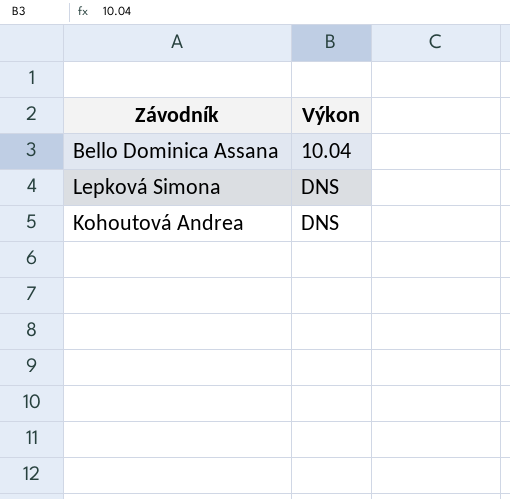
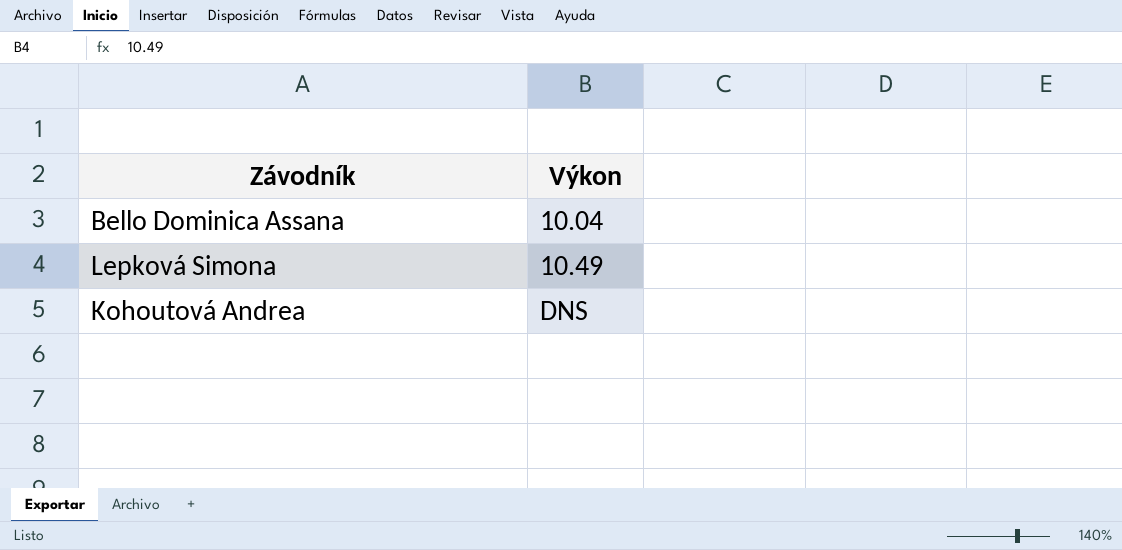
Lepková Simona | Výkon: DNS -> 10.49

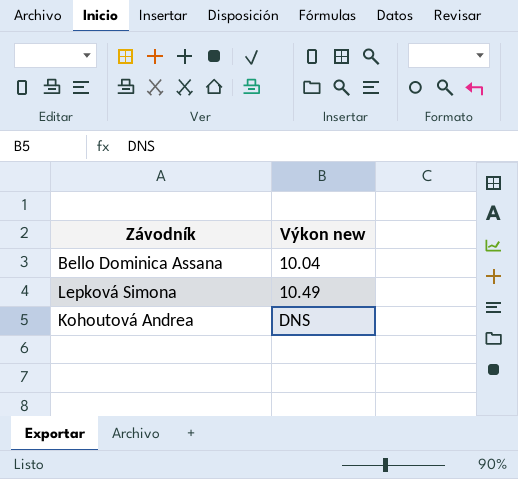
column name: Výkon -> Výkon new

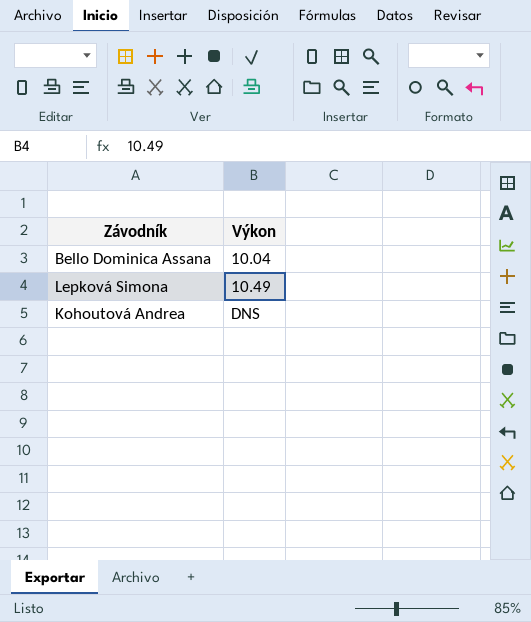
column name: Výkon new -> Výkon

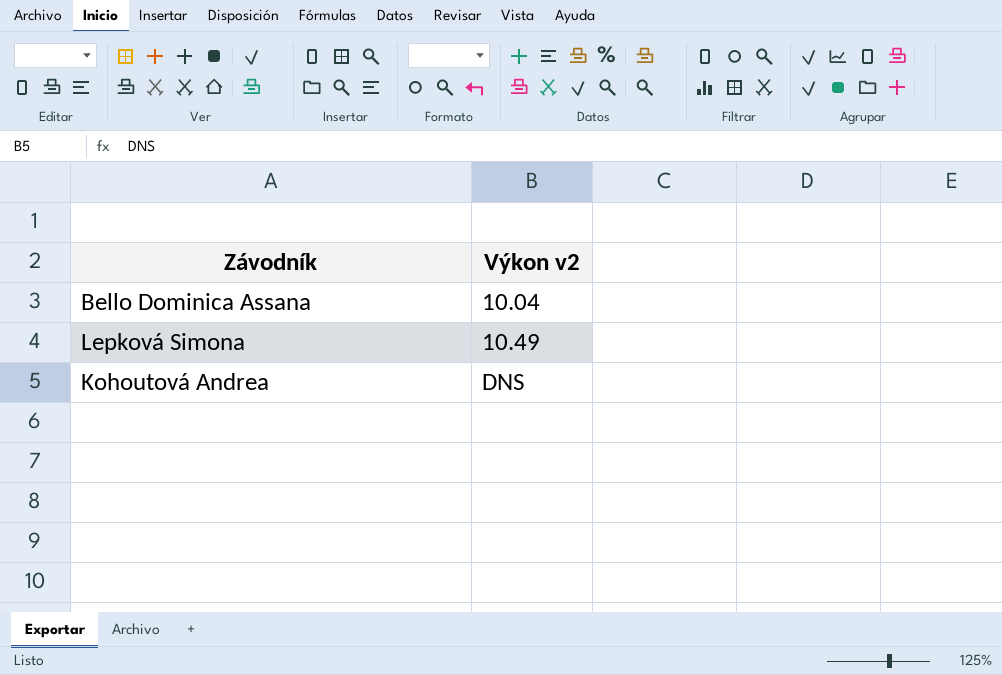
column name: Výkon -> Výkon v2

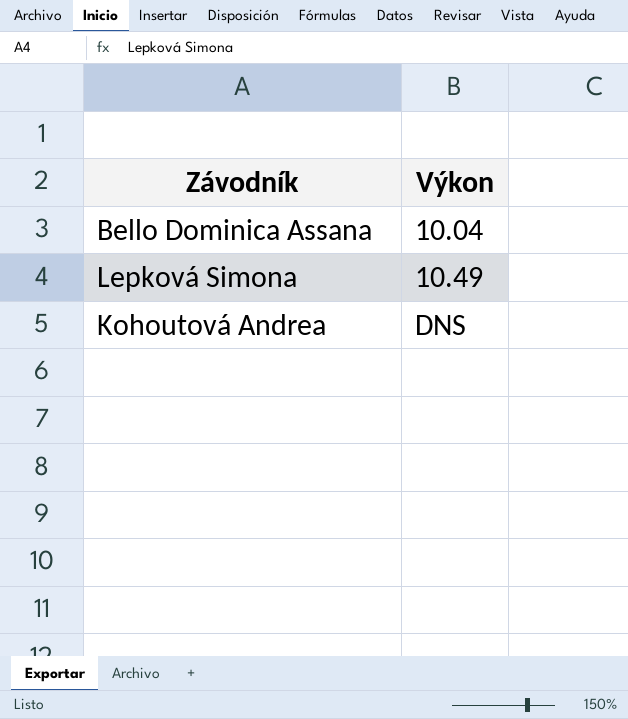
column name: Výkon v2 -> Výkon

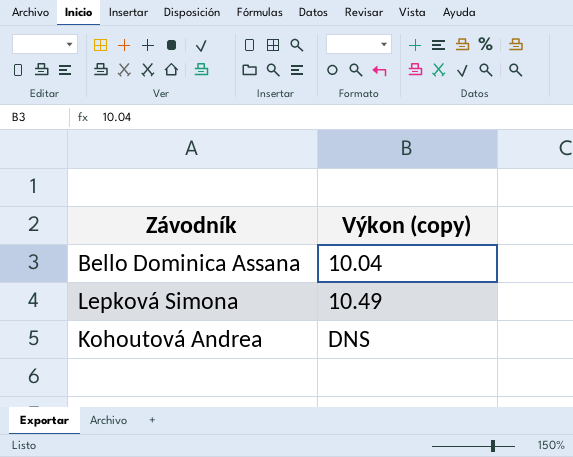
column name: Výkon -> Výkon (copy)

